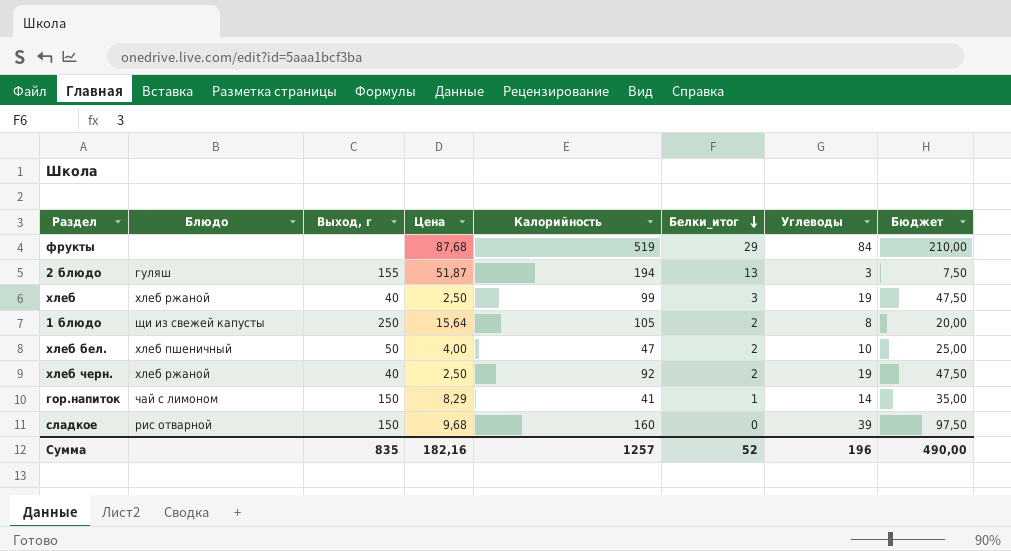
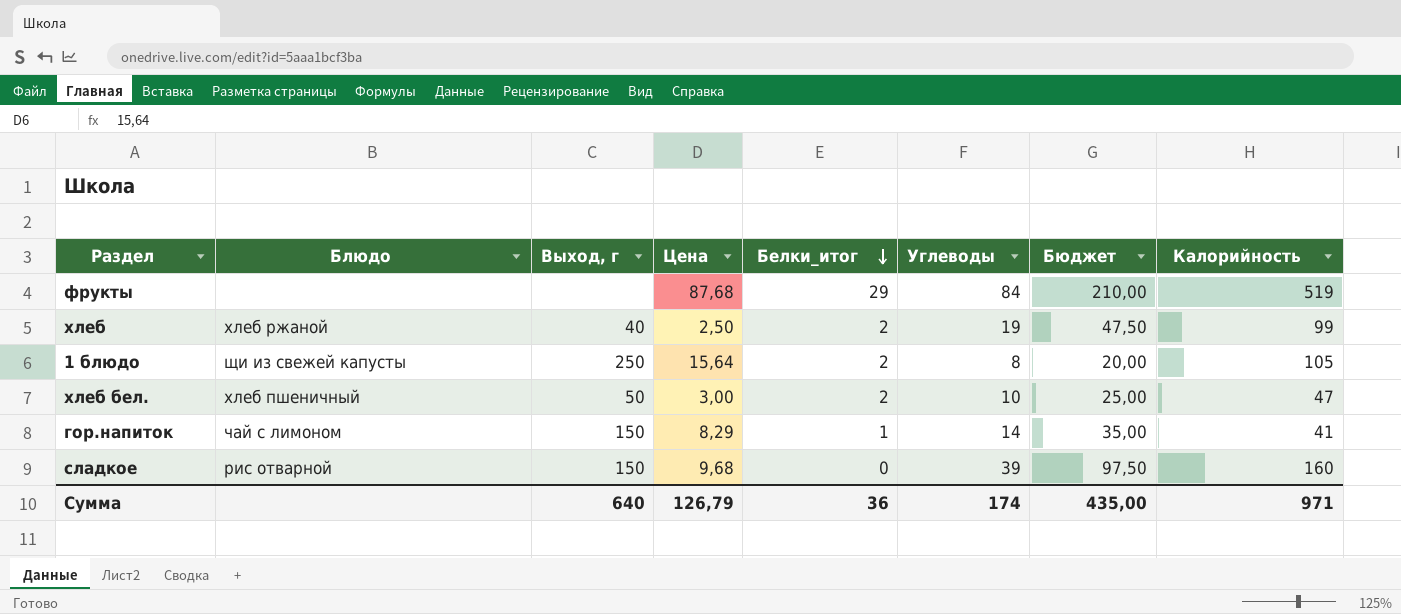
column Калорийность | position: 5 -> 8
row 2 блюдо: гуляш | 155 | 51,87 | 194 | 13 | 3 | 7,50 -> none
row хлеб черн.: хлеб ржаной | 40 | 2,50 | 92 | 2 | 19 | 47,50 -> none
хлеб | Белки_итог: 3 -> 2
хлеб бел. | Цена: 4,00 -> 3,00
Сумма | Выход, г: 835 -> 640
Сумма | Цена: 182,16 -> 126,79
Сумма | Белки_итог: 52 -> 36
Сумма | Углеводы: 196 -> 174
Сумма | Бюджет: 490,00 -> 435,00
Сумма | Калорийность: 1257 -> 971

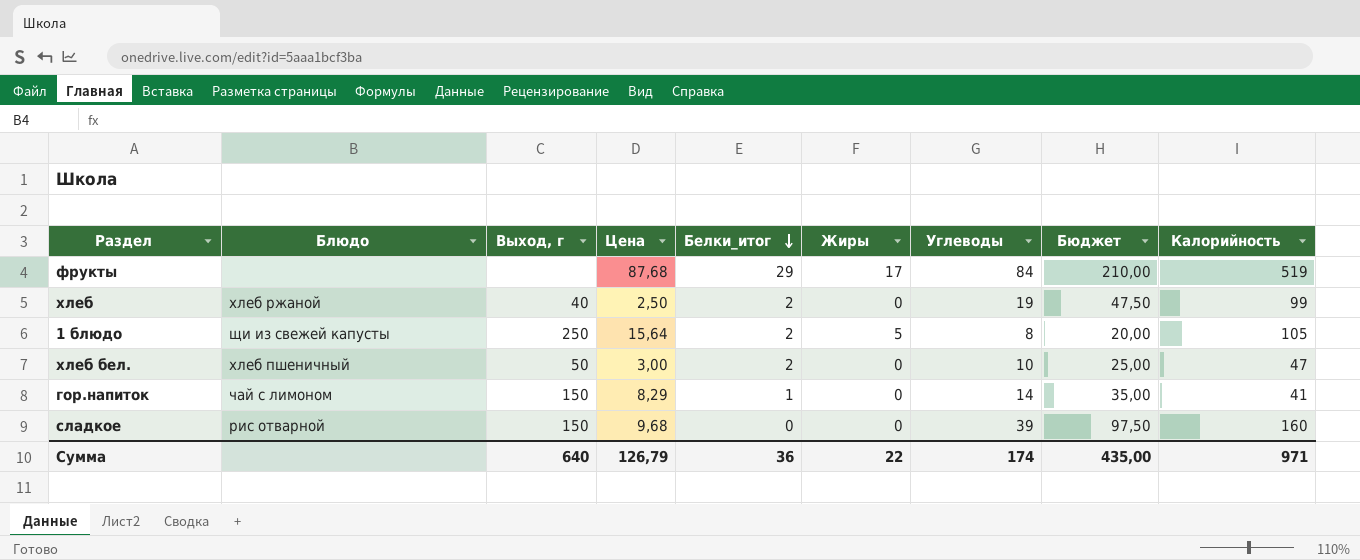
column Жиры | position: none -> 6

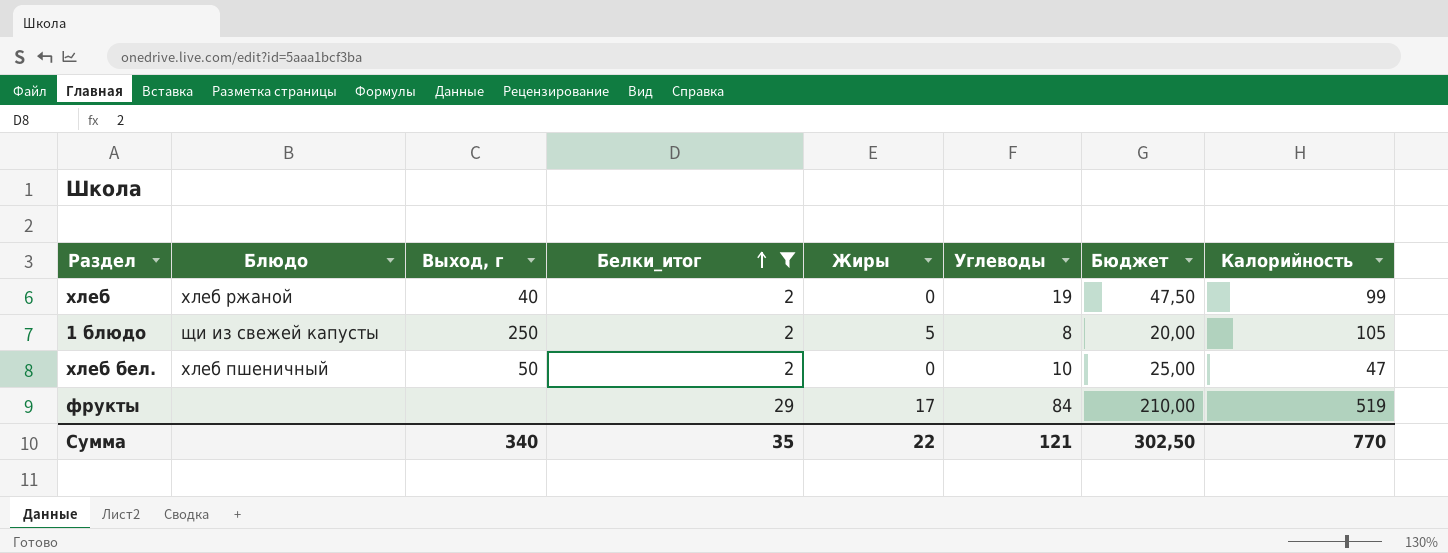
filter: none -> Белки_итог >= 2
row order: Белки_итог descending -> Белки_итог ascending
column Цена | position: 4 -> none
Сумма | Выход, г: 640 -> 340
Сумма | Белки_итог: 36 -> 35
Сумма | Углеводы: 174 -> 121
Сумма | Бюджет: 435,00 -> 302,50
Сумма | Калорийность: 971 -> 770

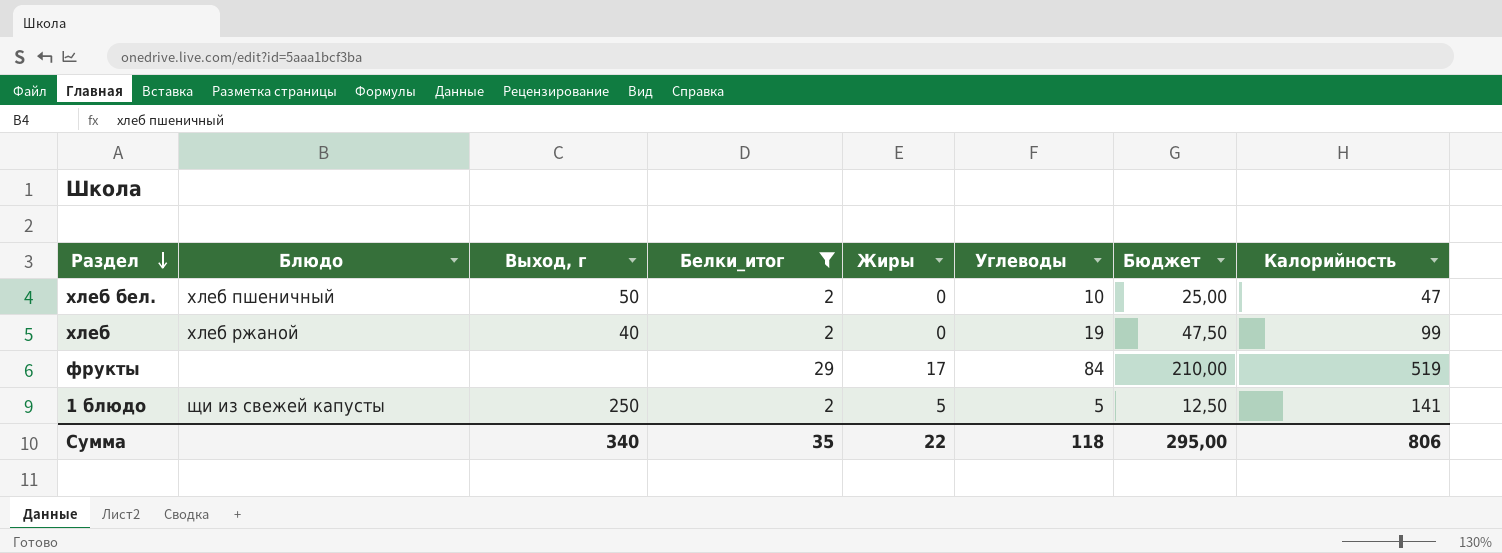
row order: Белки_итог ascending -> Раздел descending
1 блюдо | Углеводы: 8 -> 5
1 блюдо | Бюджет: 20,00 -> 12,50
1 блюдо | Калорийность: 105 -> 141
Сумма | Углеводы: 121 -> 118
Сумма | Бюджет: 302,50 -> 295,00
Сумма | Калорийность: 770 -> 806

